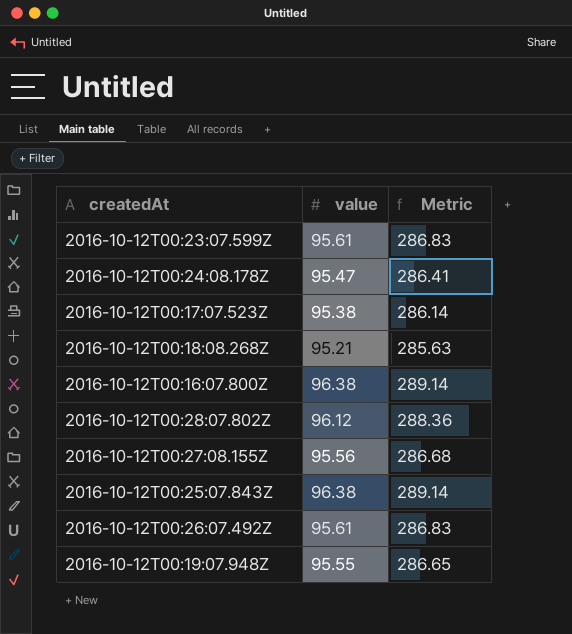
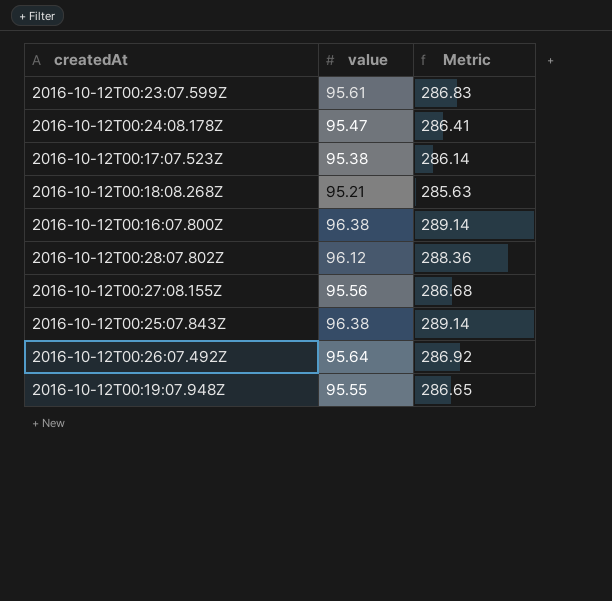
2016-10-12T00:26:07.492Z | value: 95.61 -> 95.64
2016-10-12T00:26:07.492Z | Metric: 286.83 -> 286.92

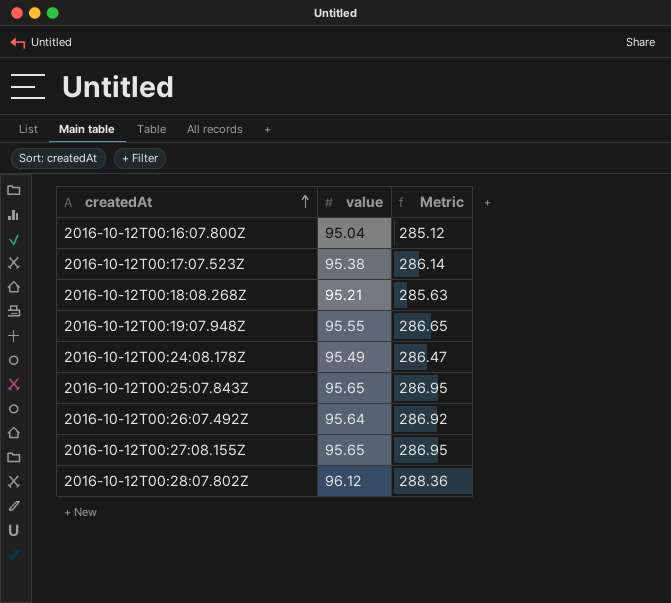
row order: none -> createdAt ascending
row 2016-10-12T00:23:07.599Z: 95.61 | 286.83 -> none
2016-10-12T00:16:07.800Z | value: 96.38 -> 95.04
2016-10-12T00:16:07.800Z | Metric: 289.14 -> 285.12
2016-10-12T00:24:08.178Z | value: 95.47 -> 95.49
2016-10-12T00:24:08.178Z | Metric: 286.41 -> 286.47
2016-10-12T00:25:07.843Z | value: 96.38 -> 95.65
2016-10-12T00:25:07.843Z | Metric: 289.14 -> 286.95
2016-10-12T00:27:08.155Z | value: 95.56 -> 95.65
2016-10-12T00:27:08.155Z | Metric: 286.68 -> 286.95

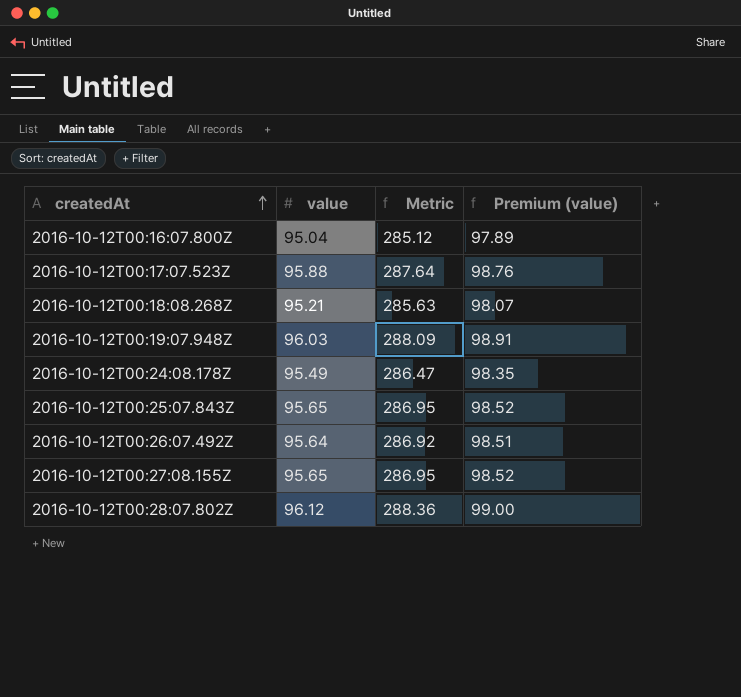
column Premium (value) | formula: none -> [value] * 1.03
2016-10-12T00:17:07.523Z | value: 95.38 -> 95.88
2016-10-12T00:17:07.523Z | Metric: 286.14 -> 287.64
2016-10-12T00:19:07.948Z | value: 95.55 -> 96.03
2016-10-12T00:19:07.948Z | Metric: 286.65 -> 288.09

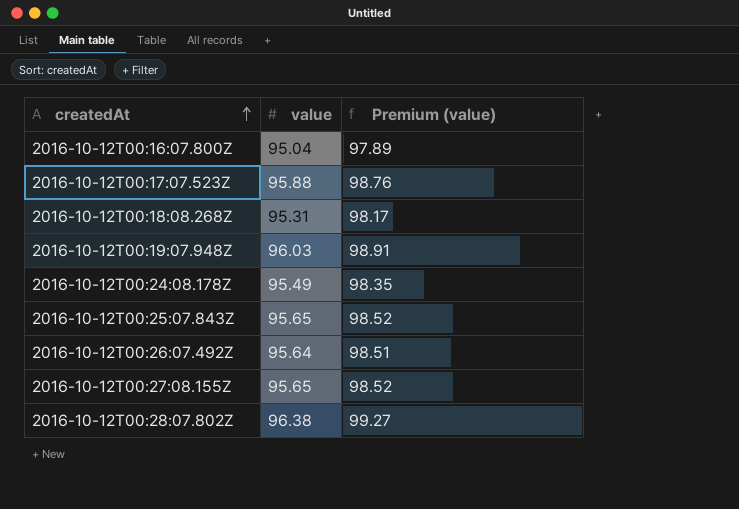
column Metric | formula: [value] * 3 -> none
2016-10-12T00:18:08.268Z | value: 95.21 -> 95.31
2016-10-12T00:18:08.268Z | Premium (value): 98.07 -> 98.17
2016-10-12T00:28:07.802Z | value: 96.12 -> 96.38
2016-10-12T00:28:07.802Z | Premium (value): 99.00 -> 99.27

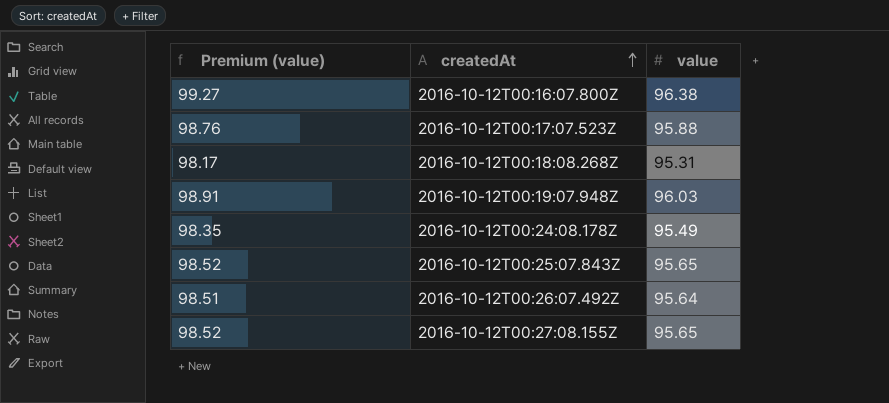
column Premium (value) | position: 3 -> 1
row 2016-10-12T00:28:07.802Z: 96.38 | 99.27 -> none
2016-10-12T00:16:07.800Z | Premium (value): 97.89 -> 99.27
2016-10-12T00:16:07.800Z | value: 95.04 -> 96.38

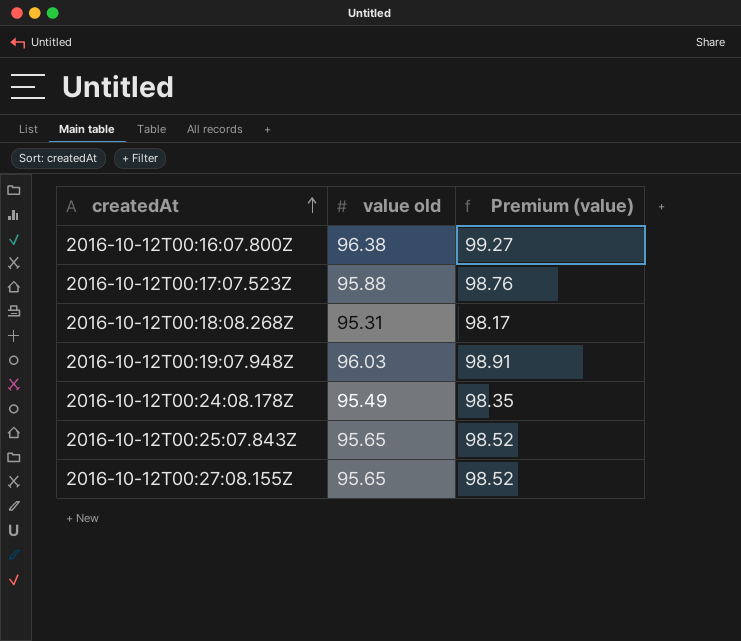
column name: value -> value old
column Premium (value) | position: 1 -> 3
row 2016-10-12T00:26:07.492Z: 98.51 | 95.64 -> none

